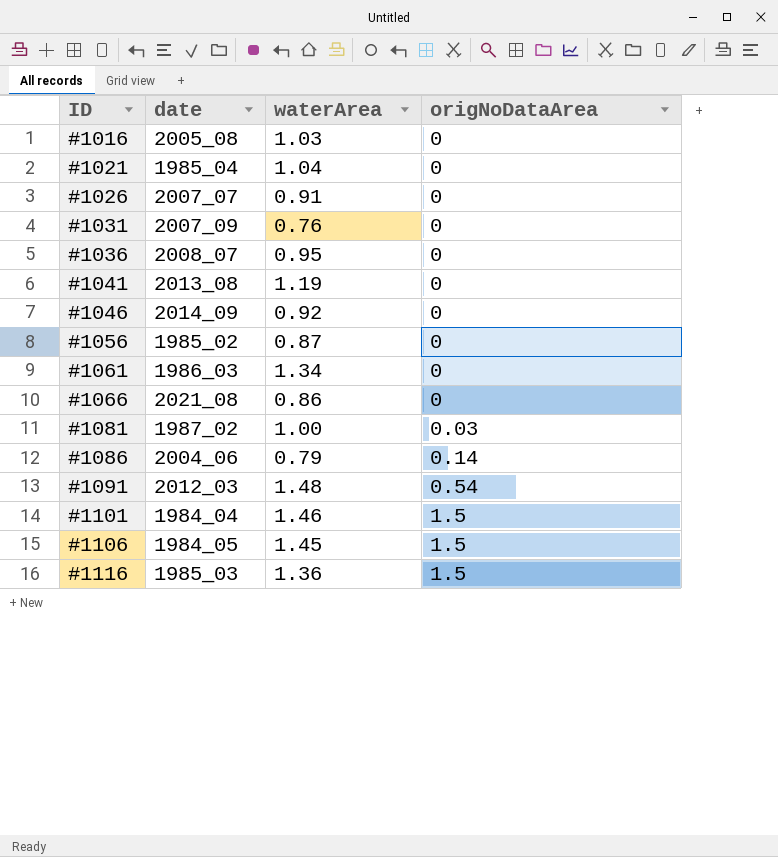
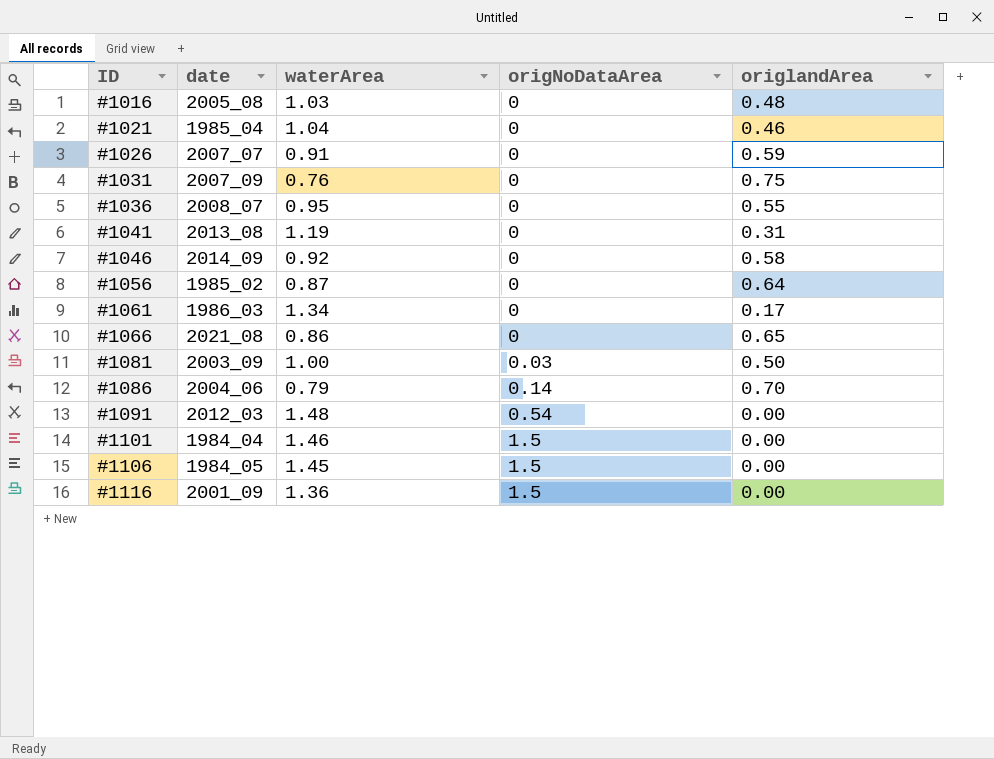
column origlandArea | position: none -> 5
#1081 | date: 1987_02 -> 2003_09
#1116 | date: 1985_03 -> 2001_09

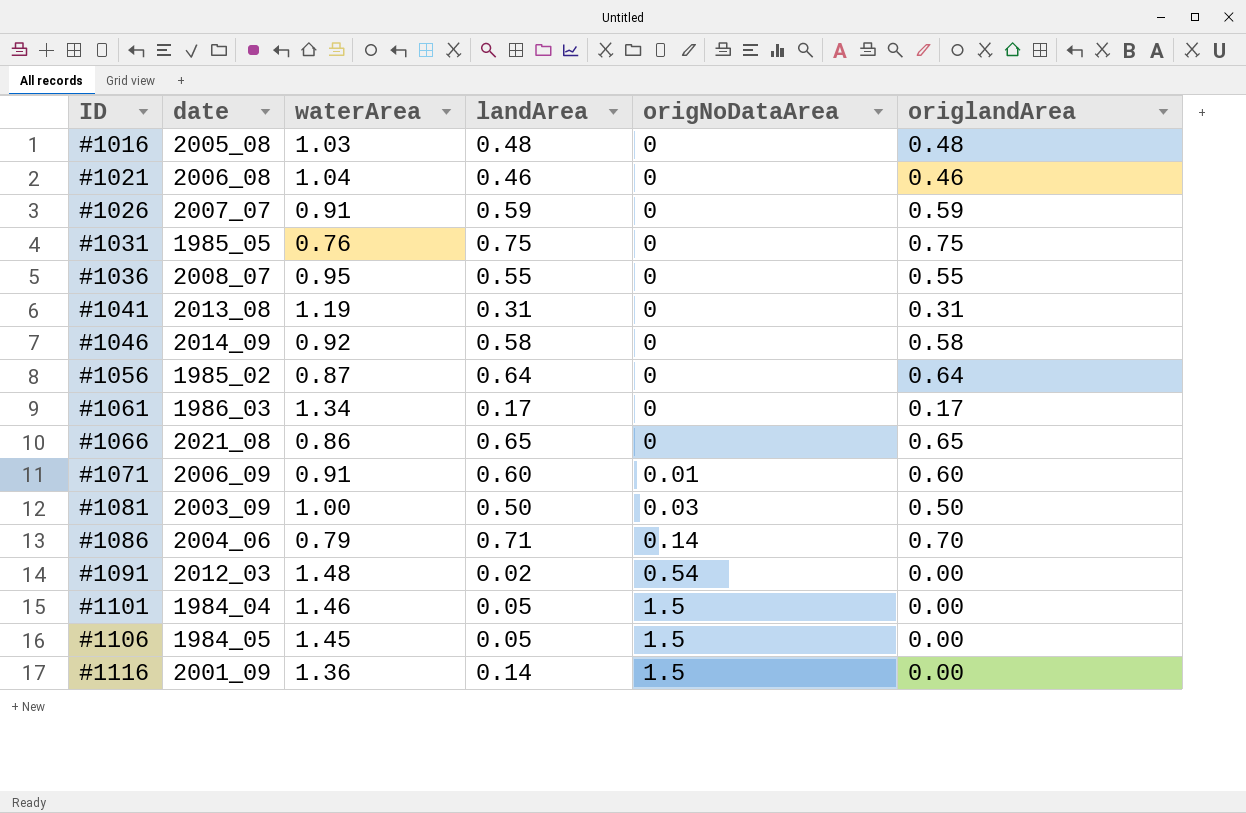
column landArea | position: none -> 4
#1021 | date: 1985_04 -> 2006_08
#1031 | date: 2007_09 -> 1985_05
row #1071: none -> 2006_09 | 0.91 | 0.60 | 0.01 | 0.60

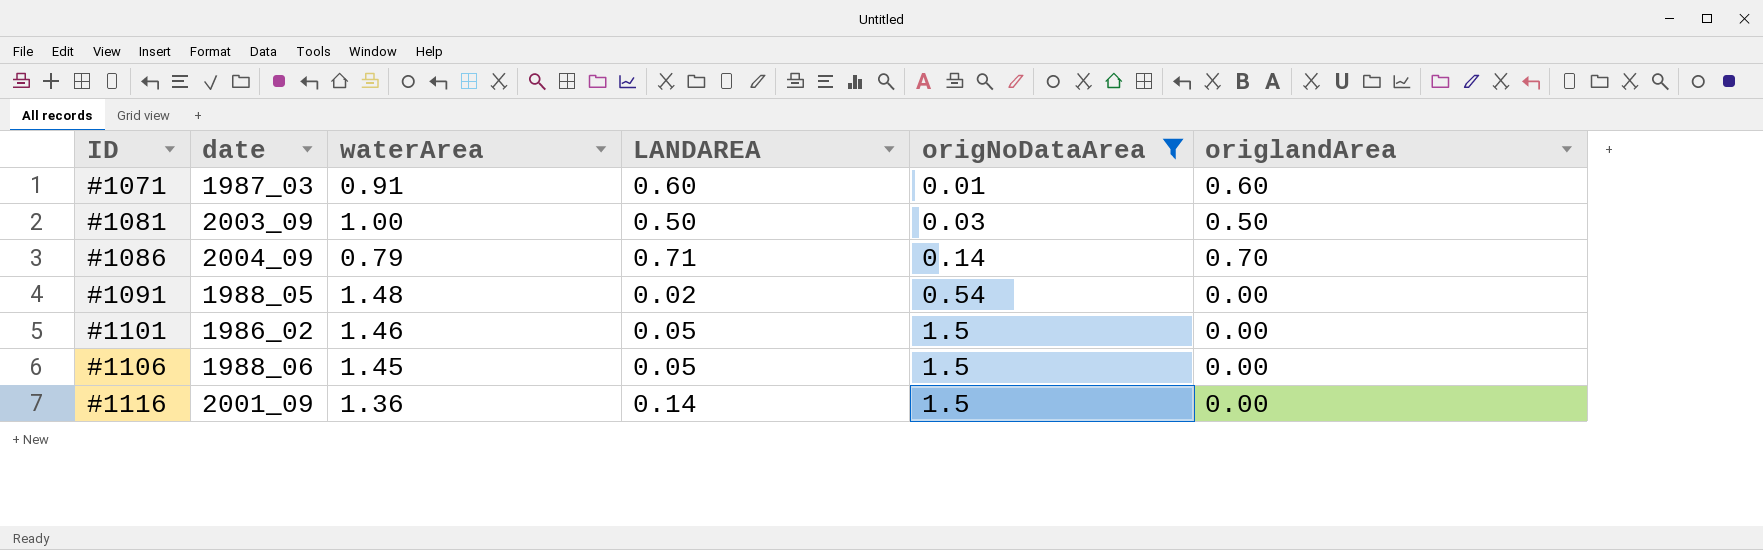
filter: none -> origNoDataArea != 0
column name: landArea -> LANDAREA
#1071 | date: 2006_09 -> 1987_03
#1086 | date: 2004_06 -> 2004_09
#1091 | date: 2012_03 -> 1988_05
#1101 | date: 1984_04 -> 1986_02
#1106 | date: 1984_05 -> 1988_06

